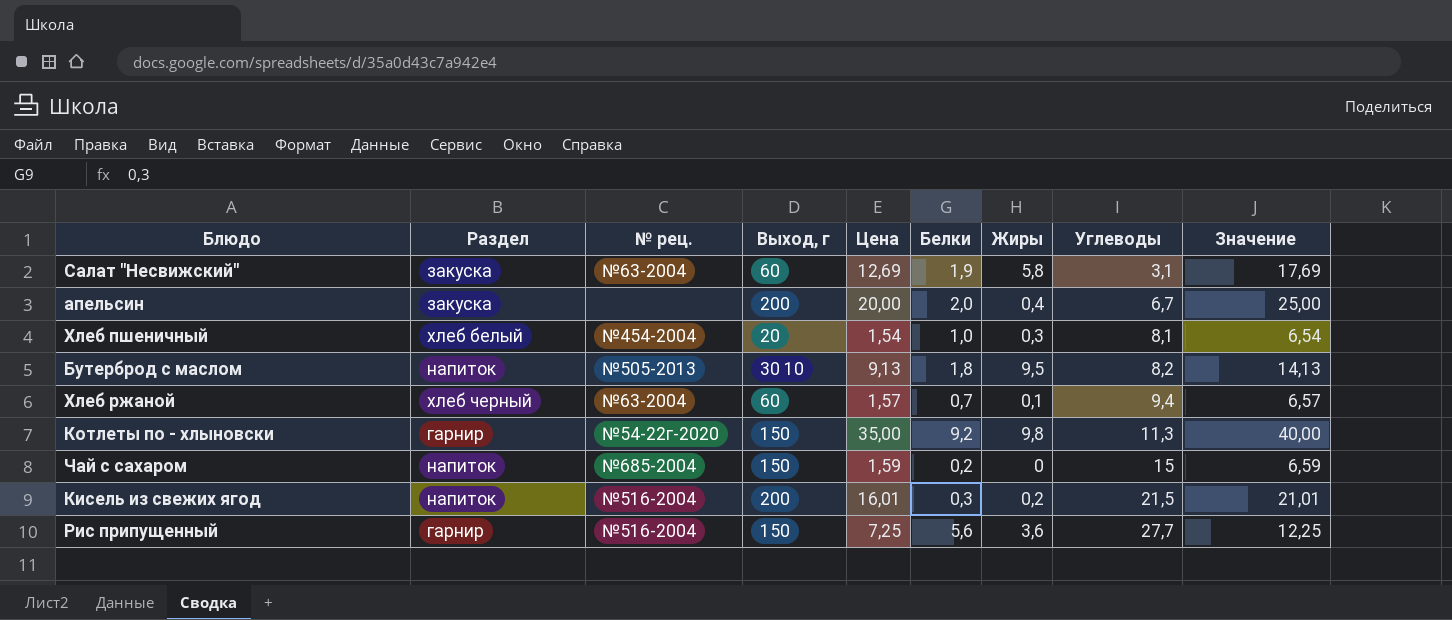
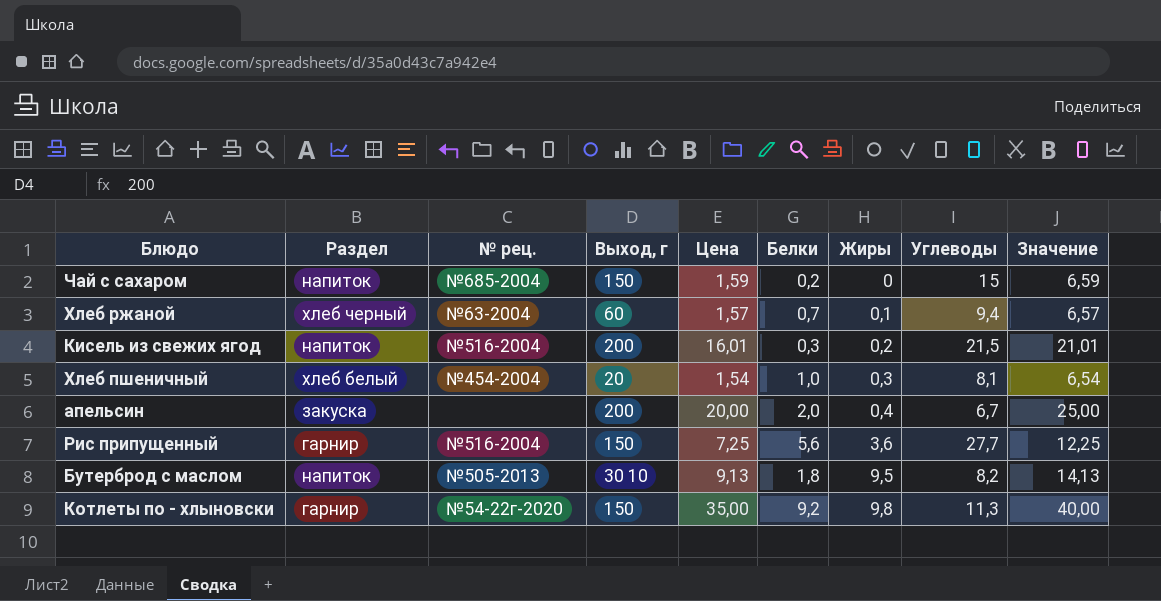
row order: Углеводы ascending -> Жиры ascending
row Салат "Несвижский": закуска | №63-2004 | 60 | 12,69 | 1,9 | 5,8 | 3,1 | 17,69 -> none

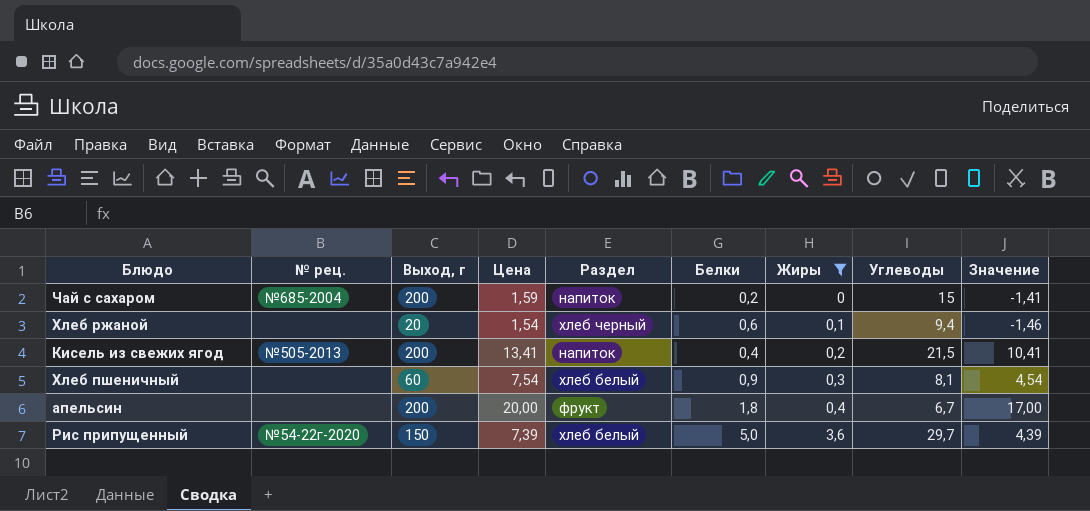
filter: none -> Жиры <= 3,6
column Раздел | position: 2 -> 5
column Значение | formula: [Цена] + 5 -> [Цена] - 3
Чай с сахаром | Выход, г: 150 -> 200
Хлеб ржаной | № рец.: №63-2004 -> none
Хлеб ржаной | Выход, г: 60 -> 20
Хлеб ржаной | Цена: 1,57 -> 1,54
Хлеб ржаной | Белки: 0,7 -> 0,6
Кисель из свежих ягод | № рец.: №516-2004 -> №505-2013
Кисель из свежих ягод | Цена: 16,01 -> 13,41
Кисель из свежих ягод | Белки: 0,3 -> 0,4
Хлеб пшеничный | № рец.: №454-2004 -> none
Хлеб пшеничный | Выход, г: 20 -> 60
Хлеб пшеничный | Цена: 1,54 -> 7,54
Хлеб пшеничный | Белки: 1,0 -> 0,9
апельсин | Раздел: закуска -> фрукт
апельсин | Белки: 2,0 -> 1,8
Рис припущенный | № рец.: №516-2004 -> №54-22г-2020
Рис припущенный | Цена: 7,25 -> 7,39
Рис припущенный | Раздел: гарнир -> хлеб белый
Рис припущенный | Белки: 5,6 -> 5,0
Рис припущенный | Углеводы: 27,7 -> 29,7

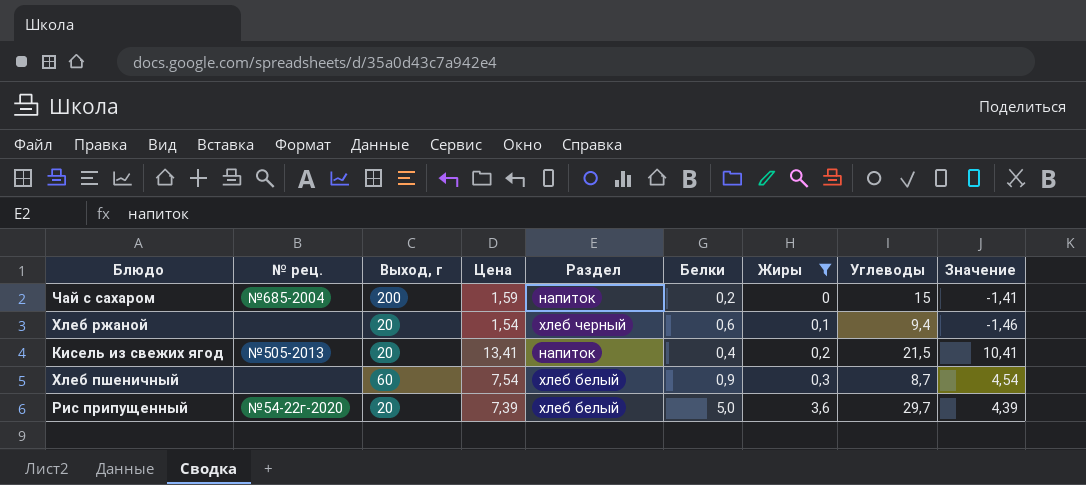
row апельсин: none | 200 | 20,00 | фрукт | 1,8 | 0,4 | 6,7 | 17,00 -> none
Кисель из свежих ягод | Выход, г: 200 -> 20
Хлеб пшеничный | Углеводы: 8,1 -> 8,7
Рис припущенный | Выход, г: 150 -> 20

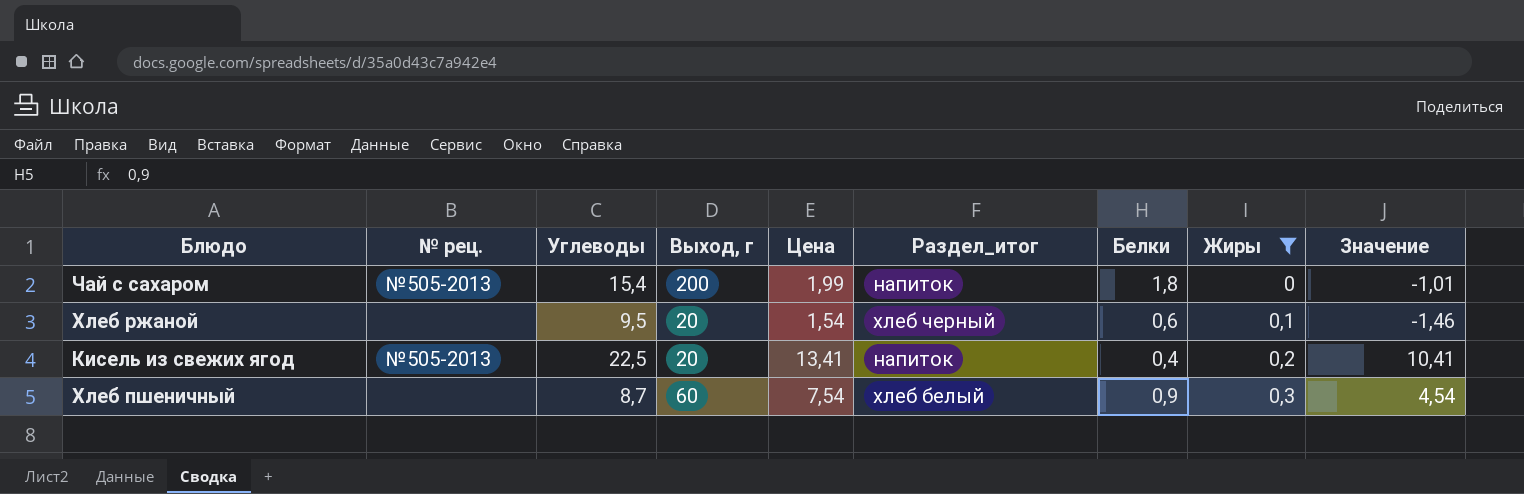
column Углеводы | position: 8 -> 3
column name: Раздел -> Раздел_итог
row Рис припущенный: №54-22г-2020 | 20 | 7,39 | хлеб белый | 5,0 | 3,6 | 29,7 | 4,39 -> none
Чай с сахаром | № рец.: №685-2004 -> №505-2013
Чай с сахаром | Углеводы: 15 -> 15,4
Чай с сахаром | Цена: 1,59 -> 1,99
Чай с сахаром | Белки: 0,2 -> 1,8
Чай с сахаром | Значение: -1,41 -> -1,01
Хлеб ржаной | Углеводы: 9,4 -> 9,5
Кисель из свежих ягод | Углеводы: 21,5 -> 22,5

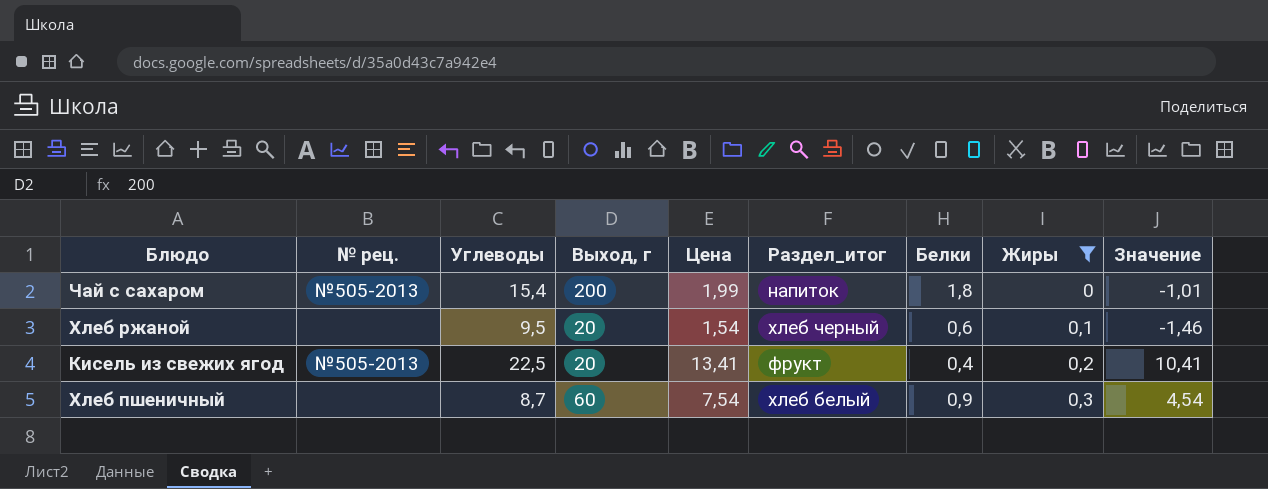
Кисель из свежих ягод | Раздел_итог: напиток -> фрукт

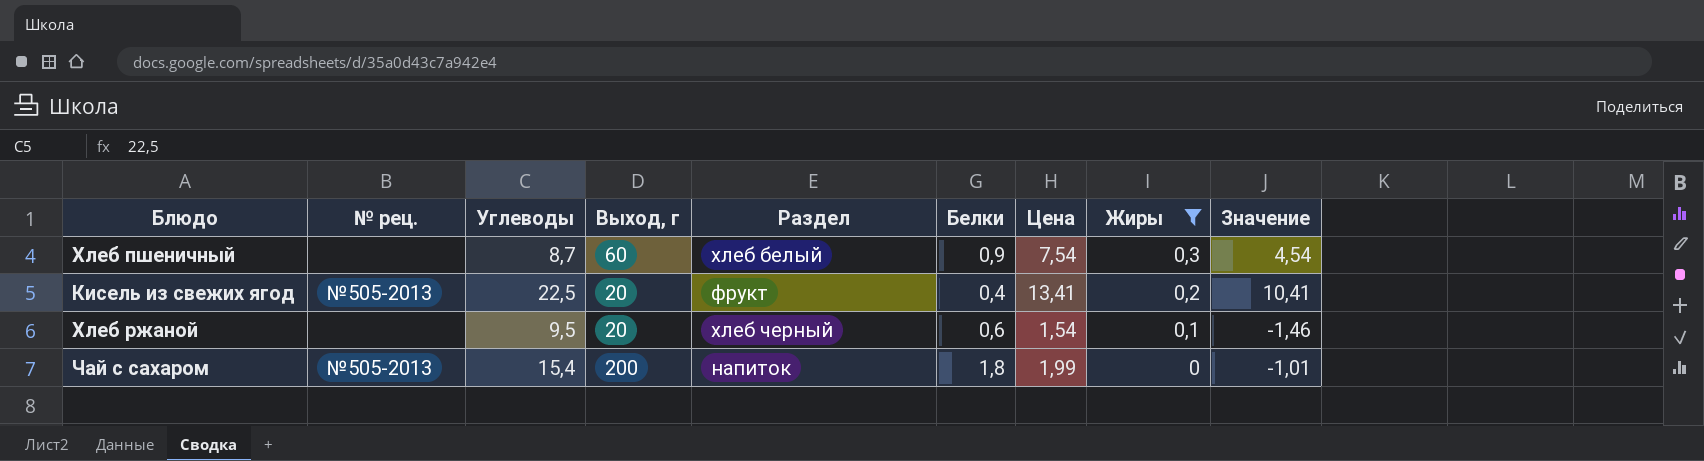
row order: Жиры ascending -> Жиры descending
column name: Раздел_итог -> Раздел
column Цена | position: 5 -> 7

